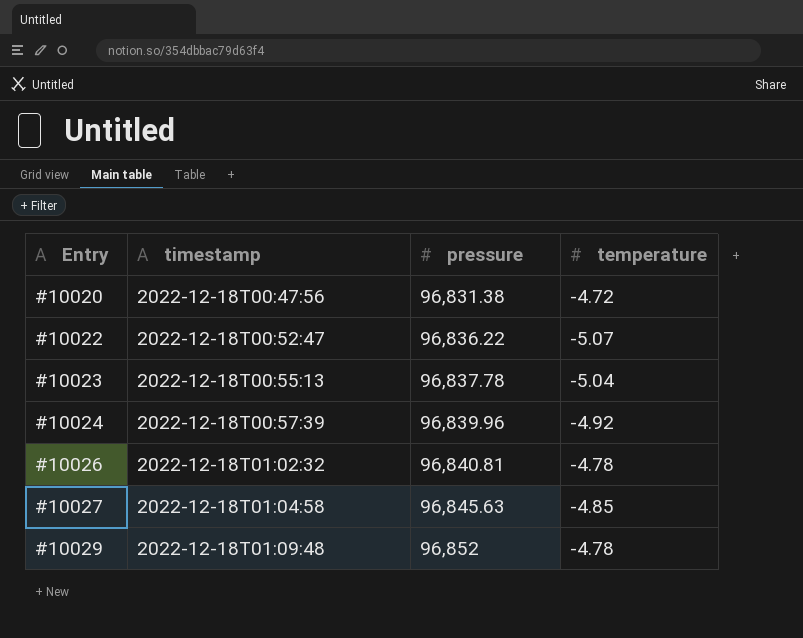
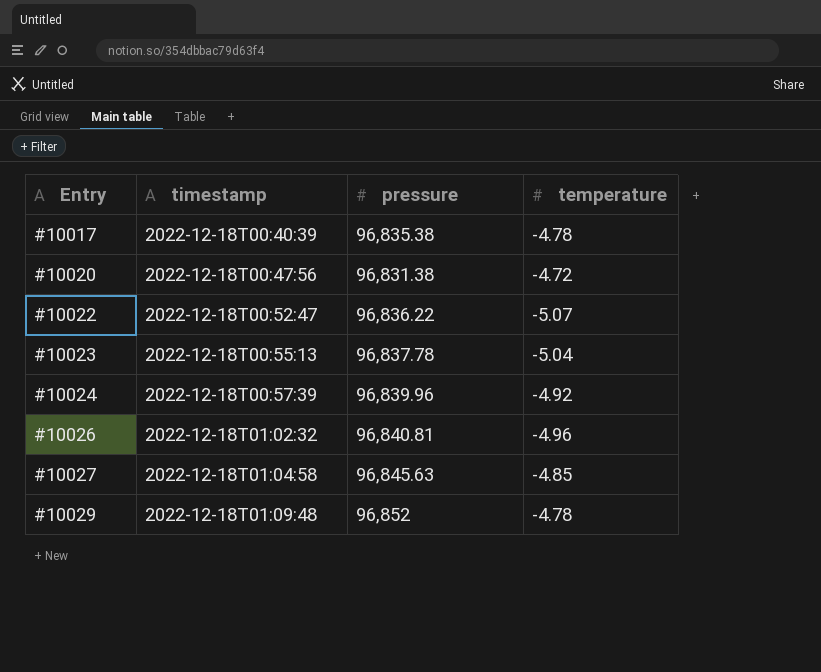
row #10017: none -> 2022-12-18T00:40:39 | 96,835.38 | -4.78
#10026 | temperature: -4.78 -> -4.96

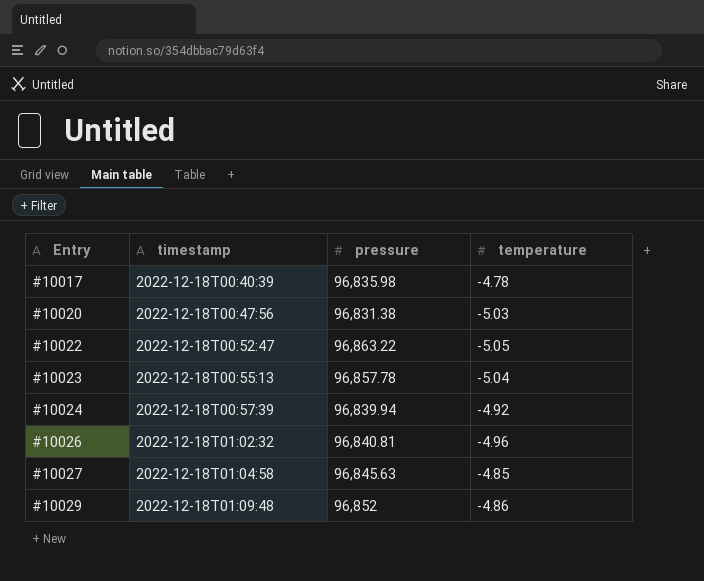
#10017 | pressure: 96,835.38 -> 96,835.98
#10020 | temperature: -4.72 -> -5.03
#10022 | pressure: 96,836.22 -> 96,863.22
#10022 | temperature: -5.07 -> -5.05
#10023 | pressure: 96,837.78 -> 96,857.78
#10024 | pressure: 96,839.96 -> 96,839.94
#10029 | temperature: -4.78 -> -4.86

